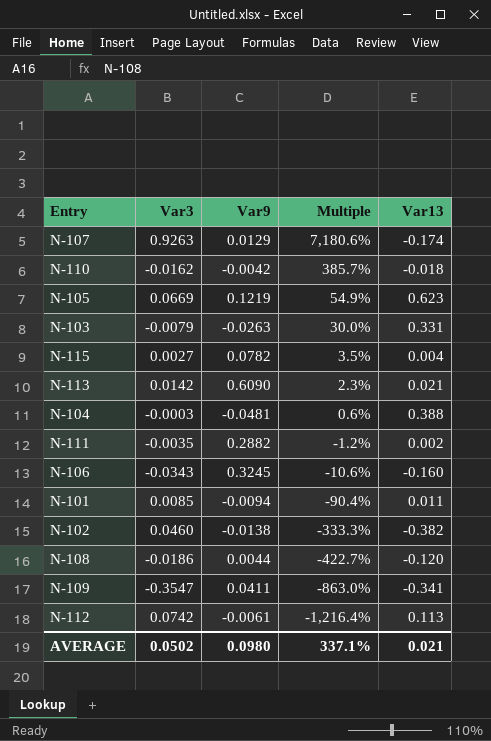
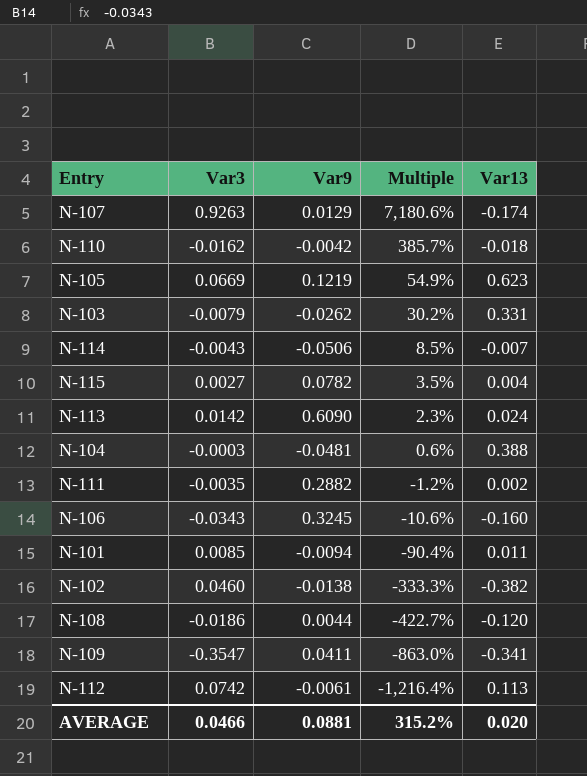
N-103 | Var9: -0.0263 -> -0.0262
N-103 | Multiple: 30.0% -> 30.2%
row N-114: none -> -0.0043 | -0.0506 | 8.5% | -0.007
N-113 | Var13: 0.021 -> 0.024
AVERAGE | Var3: 0.0502 -> 0.0466
AVERAGE | Var9: 0.0980 -> 0.0881
AVERAGE | Multiple: 337.1% -> 315.2%
AVERAGE | Var13: 0.021 -> 0.020

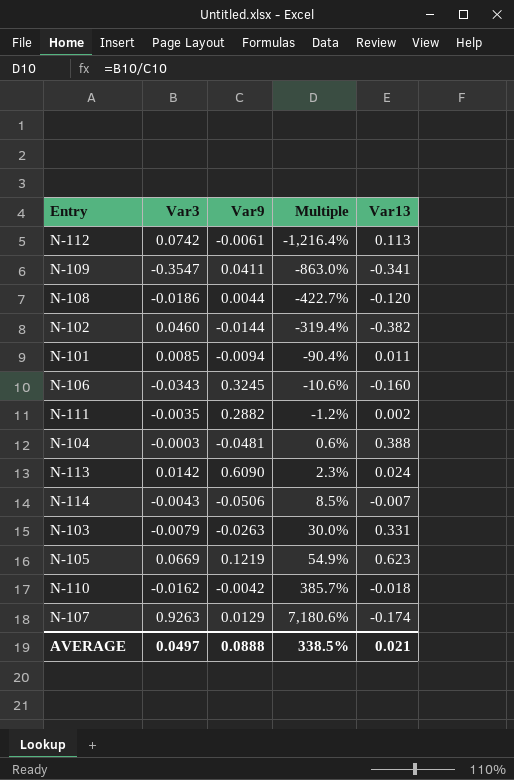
row order: Multiple descending -> Multiple ascending
row N-115: 0.0027 | 0.0782 | 3.5% | 0.004 -> none
N-102 | Var9: -0.0138 -> -0.0144
N-102 | Multiple: -333.3% -> -319.4%
N-103 | Var9: -0.0262 -> -0.0263
N-103 | Multiple: 30.2% -> 30.0%
AVERAGE | Var3: 0.0466 -> 0.0497
AVERAGE | Var9: 0.0881 -> 0.0888
AVERAGE | Multiple: 315.2% -> 338.5%
AVERAGE | Var13: 0.020 -> 0.021

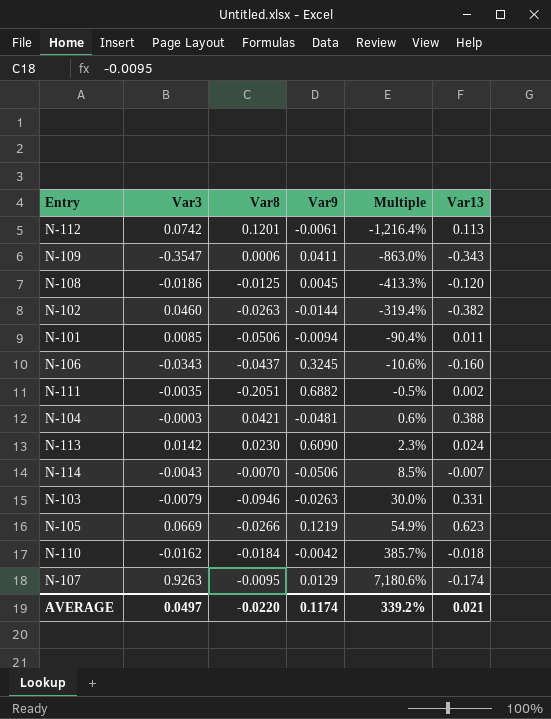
column Var8 | position: none -> 3
N-109 | Var13: -0.341 -> -0.343
N-108 | Var9: 0.0044 -> 0.0045
N-108 | Multiple: -422.7% -> -413.3%
N-111 | Var9: 0.2882 -> 0.6882
N-111 | Multiple: -1.2% -> -0.5%
AVERAGE | Var9: 0.0888 -> 0.1174
AVERAGE | Multiple: 338.5% -> 339.2%

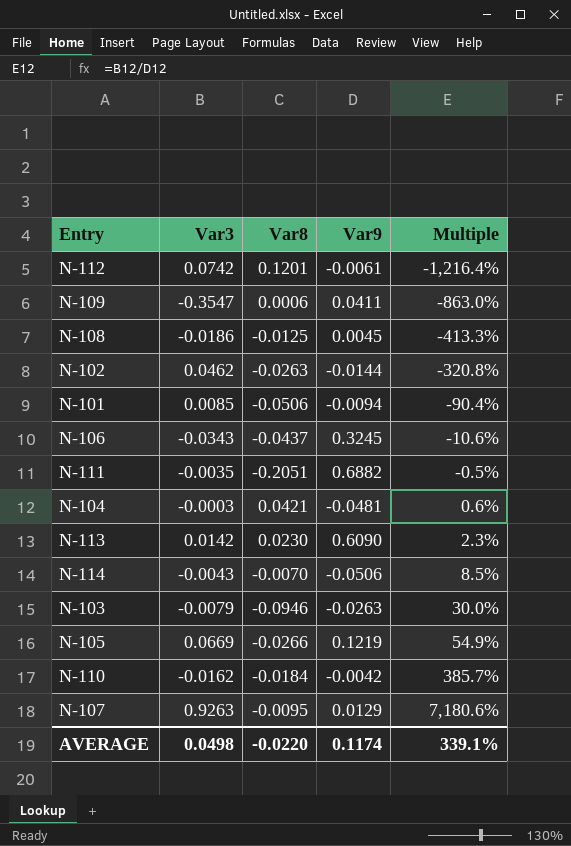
column Var13 | position: 6 -> none
N-102 | Var3: 0.0460 -> 0.0462
N-102 | Multiple: -319.4% -> -320.8%
AVERAGE | Var3: 0.0497 -> 0.0498
AVERAGE | Multiple: 339.2% -> 339.1%

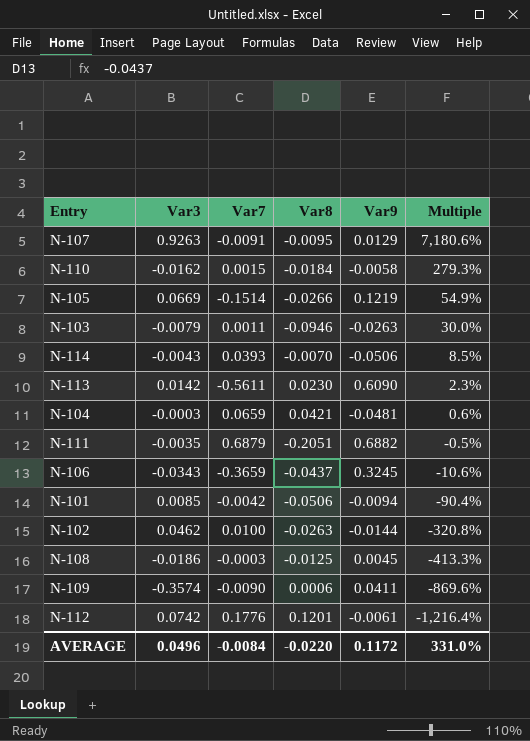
row order: Multiple ascending -> Multiple descending
column Var7 | position: none -> 3
N-110 | Var9: -0.0042 -> -0.0058
N-110 | Multiple: 385.7% -> 279.3%
N-109 | Var3: -0.3547 -> -0.3574
N-109 | Multiple: -863.0% -> -869.6%
AVERAGE | Var3: 0.0498 -> 0.0496
AVERAGE | Var9: 0.1174 -> 0.1172
AVERAGE | Multiple: 339.1% -> 331.0%

